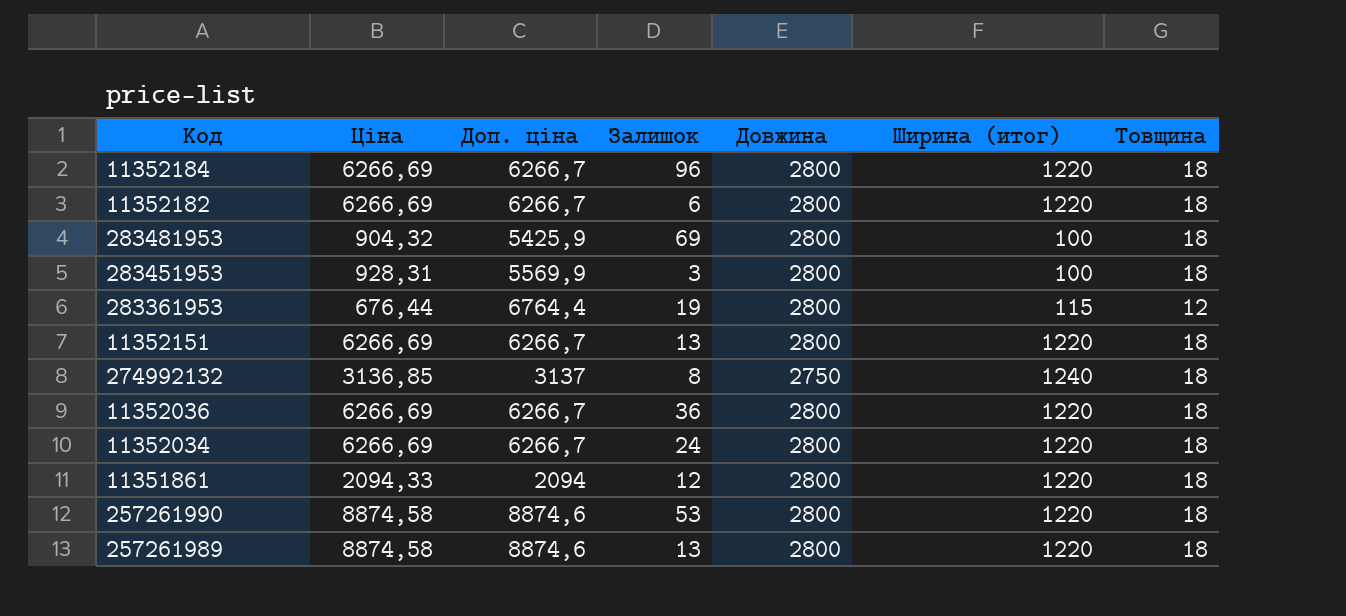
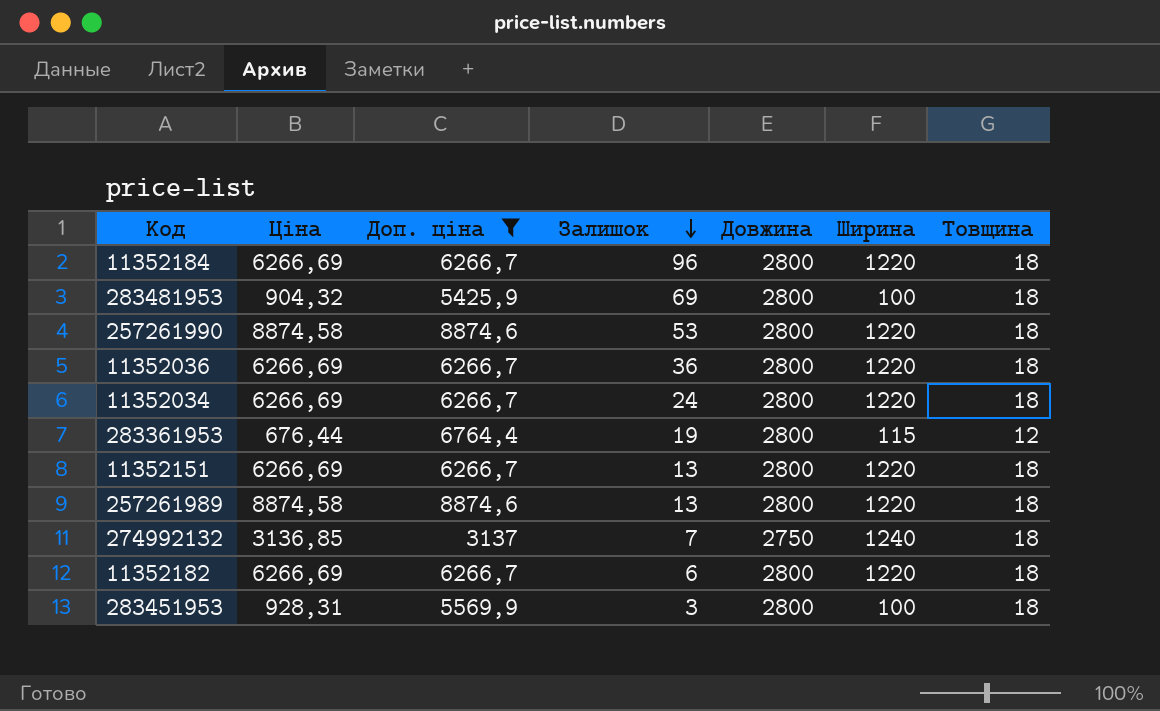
filter: none -> Доп. ціна != 2094
row order: none -> Залишок descending
column name: Ширина (итог) -> Ширина
274992132 | Залишок: 8 -> 7

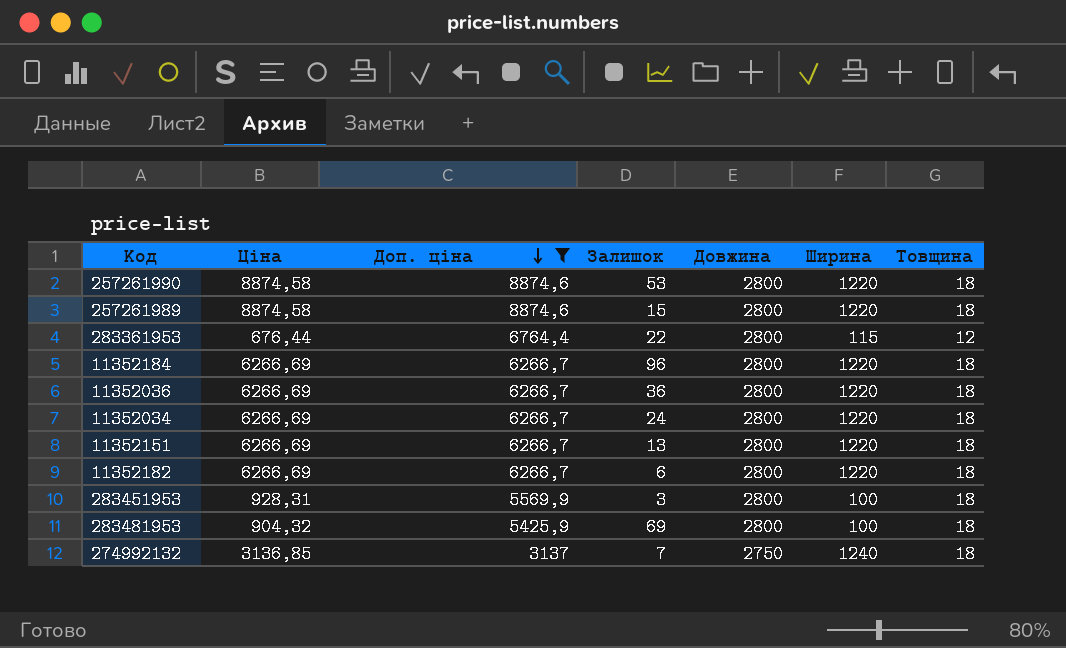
row order: Залишок descending -> Доп. ціна descending
257261989 | Залишок: 13 -> 15
283361953 | Залишок: 19 -> 22

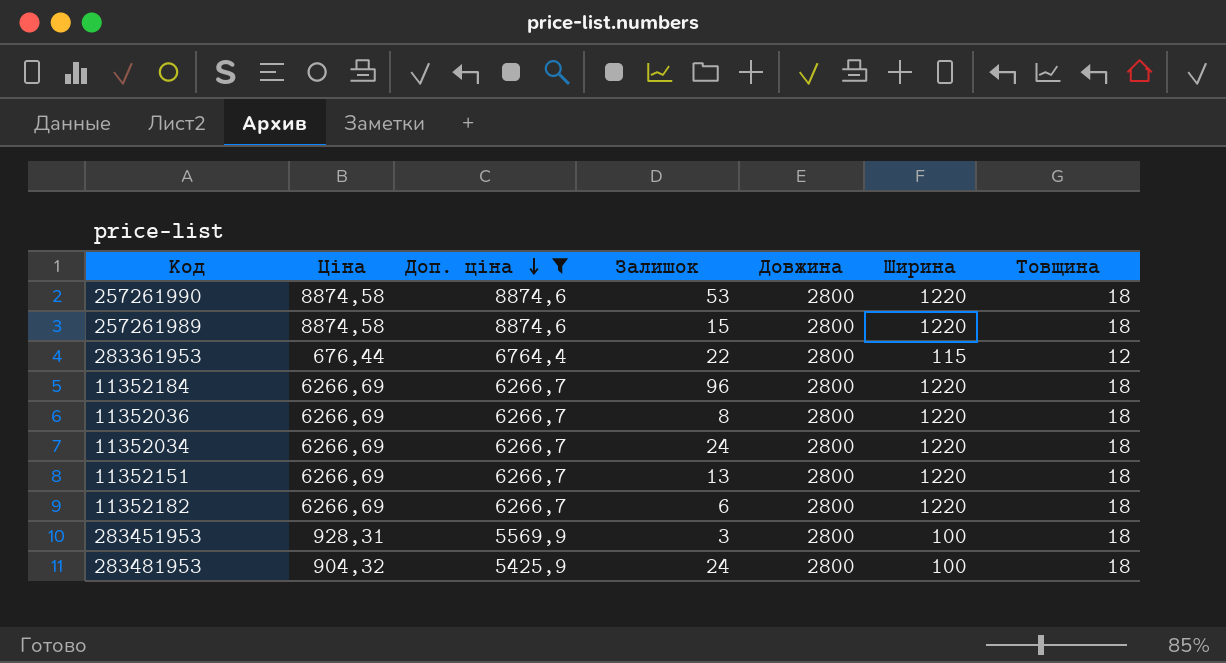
row 274992132: 3136,85 | 3137 | 7 | 2750 | 1240 | 18 -> none
11352036 | Залишок: 36 -> 8
283481953 | Залишок: 69 -> 24

